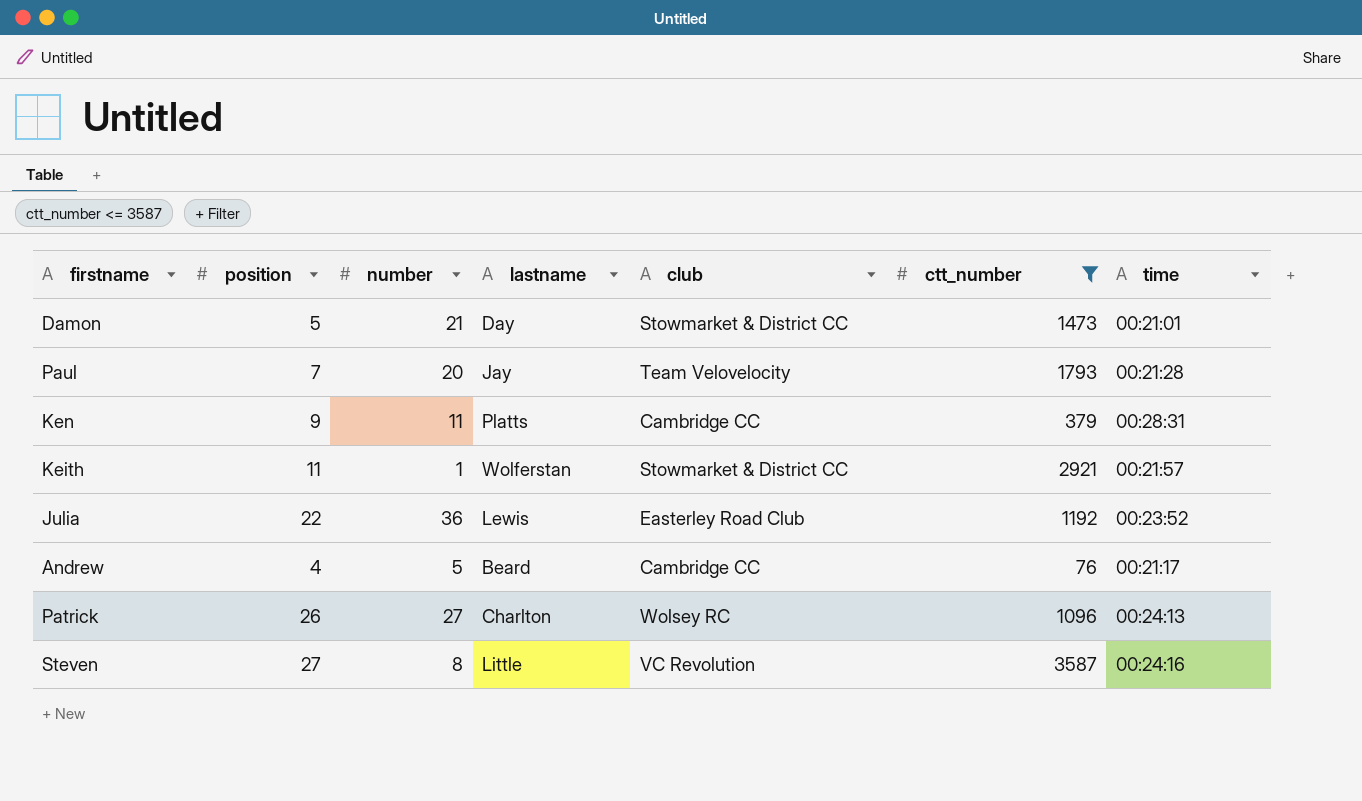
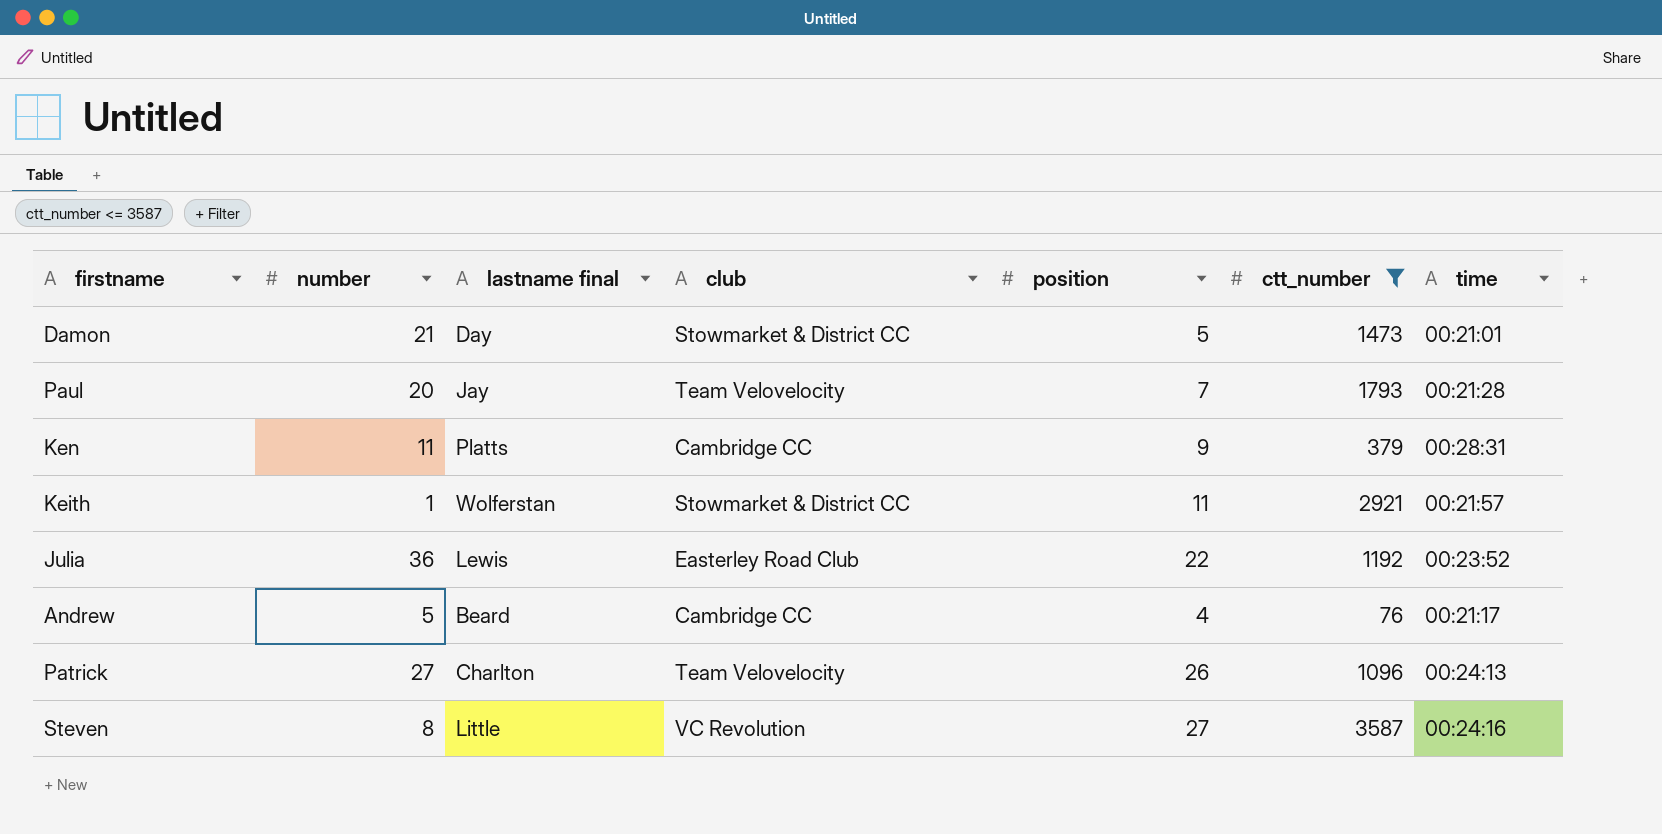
column name: lastname -> lastname final
column position | position: 2 -> 5
Patrick | club: Wolsey RC -> Team Velovelocity

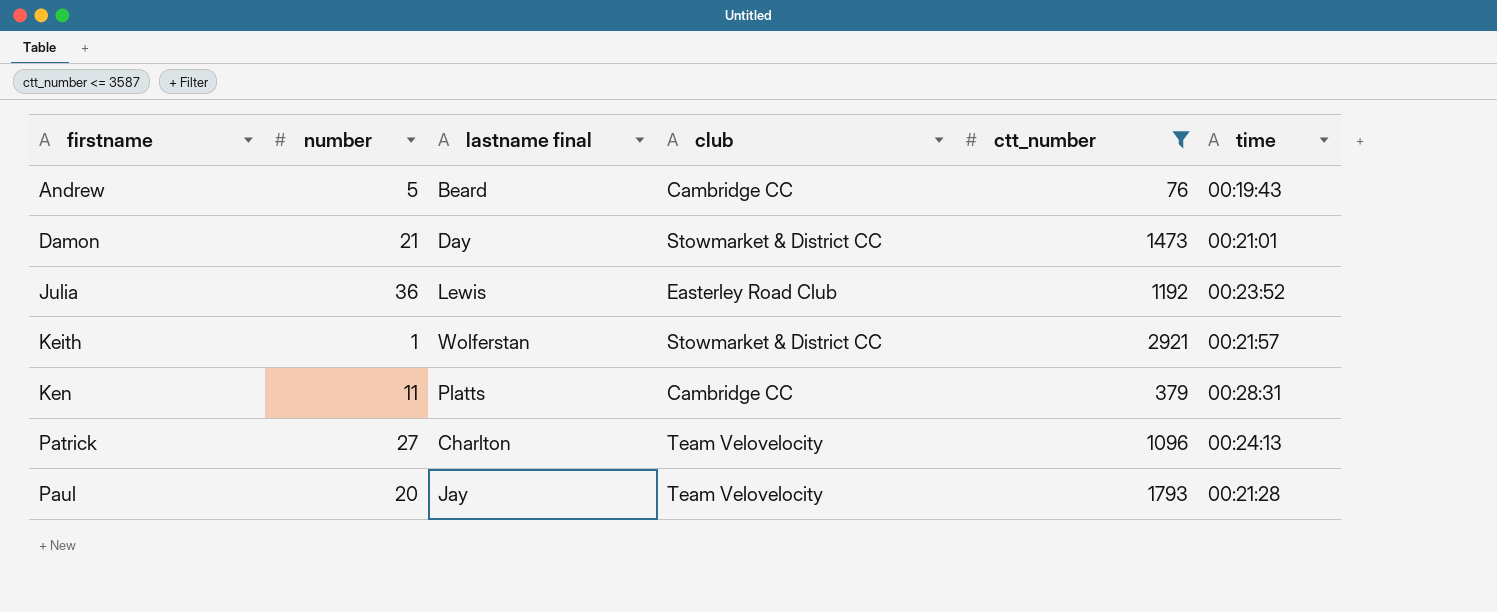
row order: none -> firstname ascending
column position | position: 5 -> none
row Steven: 8 | Little | VC Revolution | 27 | 3587 | 00:24:16 -> none
Andrew | time: 00:21:17 -> 00:19:43

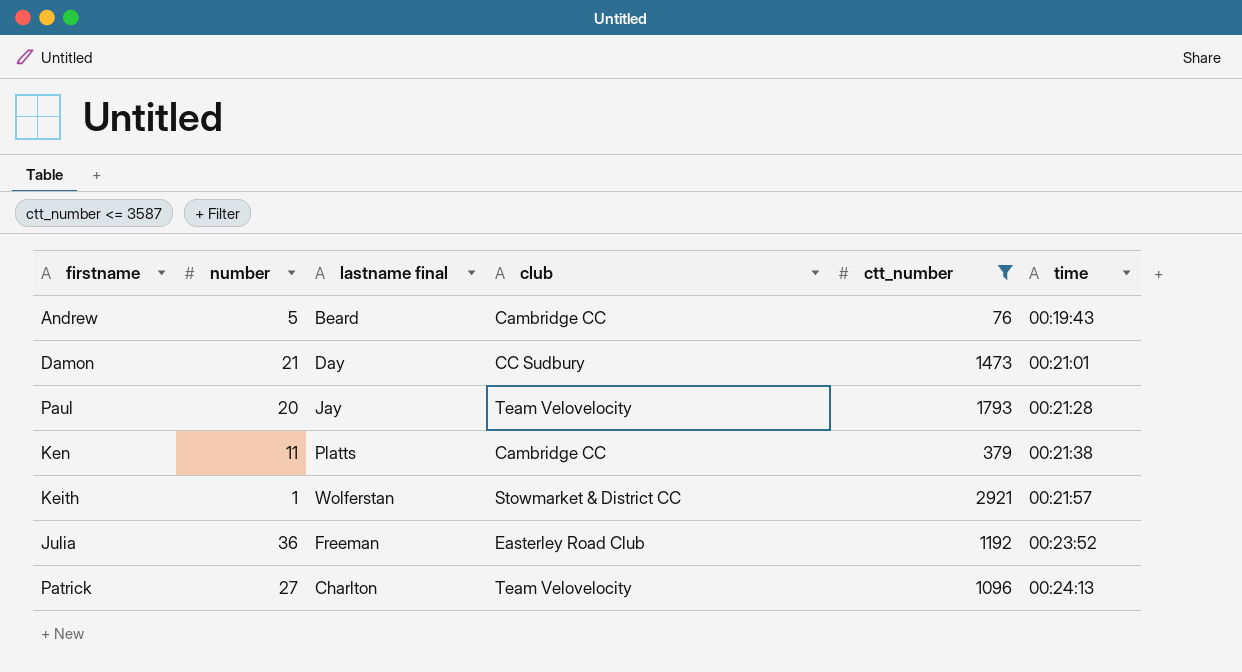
row order: firstname ascending -> time ascending
Damon | club: Stowmarket & District CC -> CC Sudbury
Ken | time: 00:28:31 -> 00:21:38
Julia | lastname final: Lewis -> Freeman

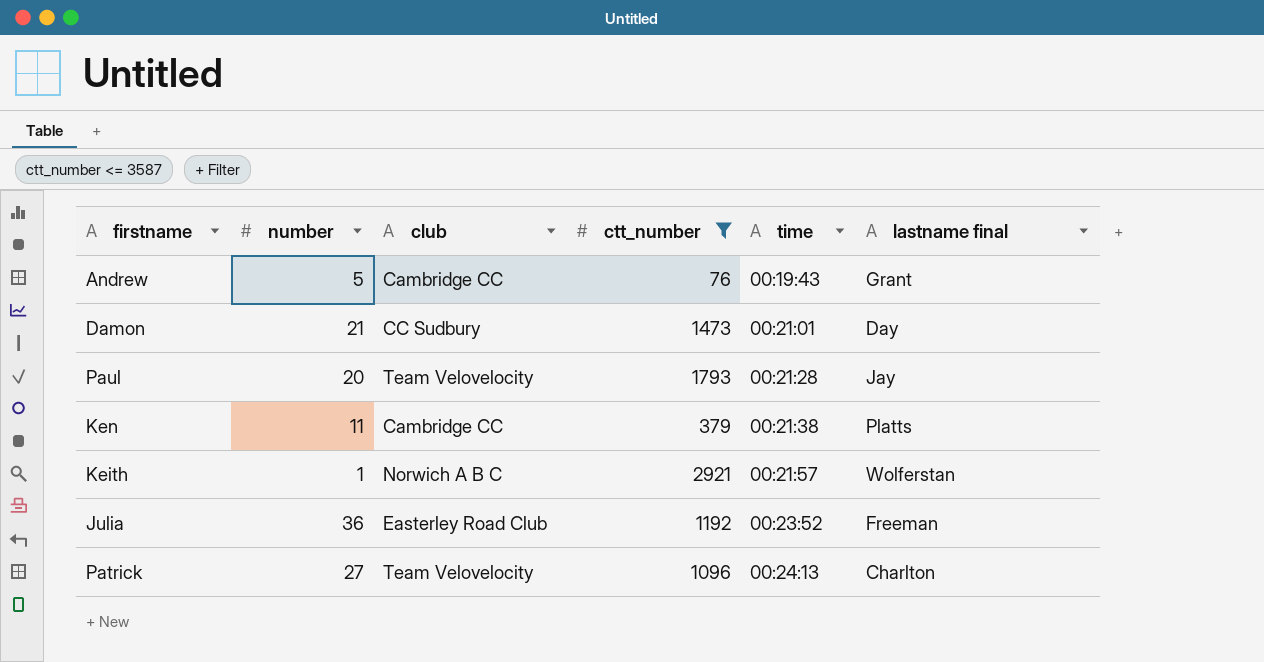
column lastname final | position: 3 -> 6
Andrew | lastname final: Beard -> Grant
Keith | club: Stowmarket & District CC -> Norwich A B C

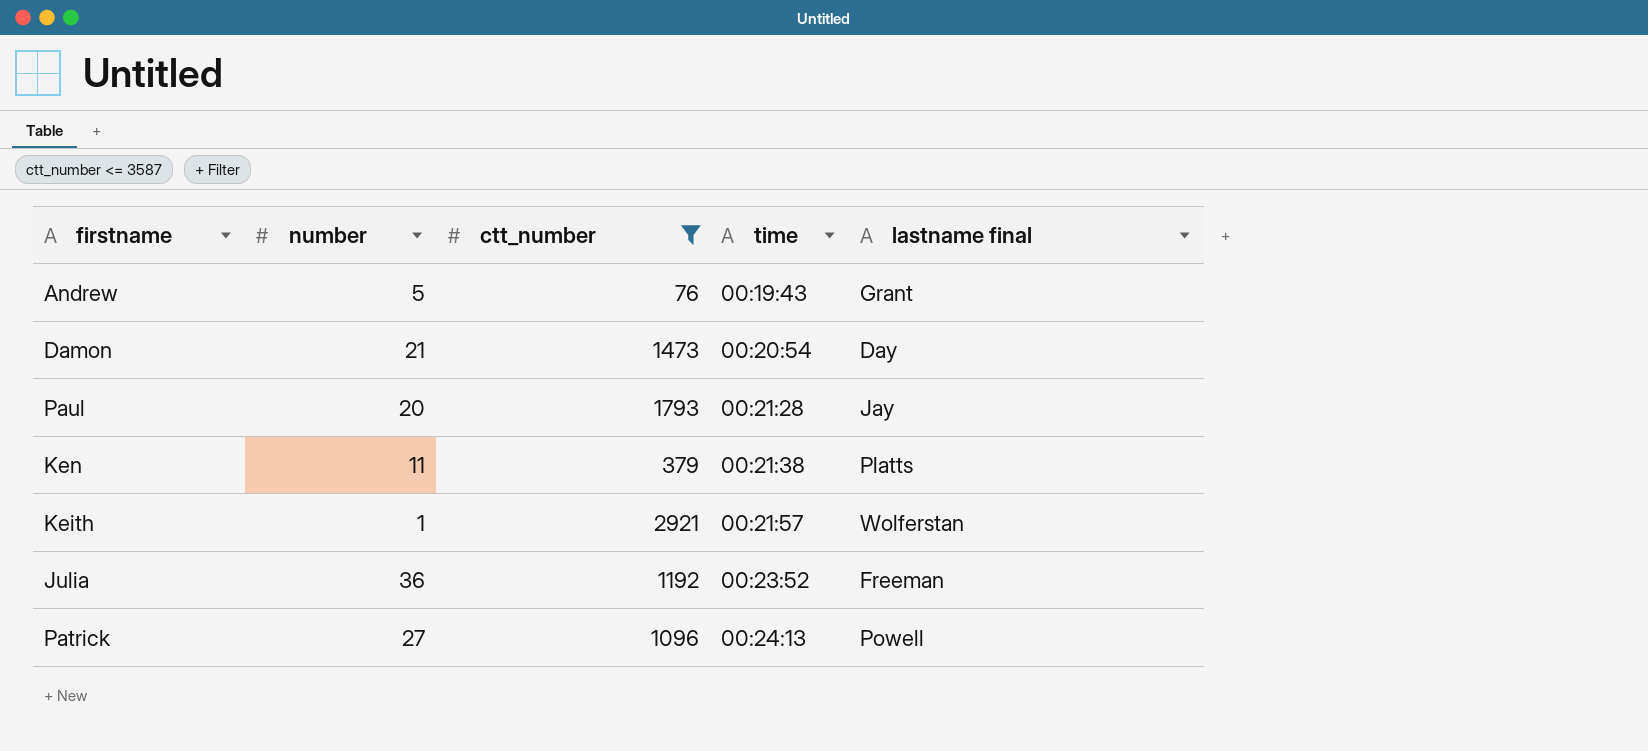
column club | position: 3 -> none
Damon | time: 00:21:01 -> 00:20:54
Patrick | lastname final: Charlton -> Powell

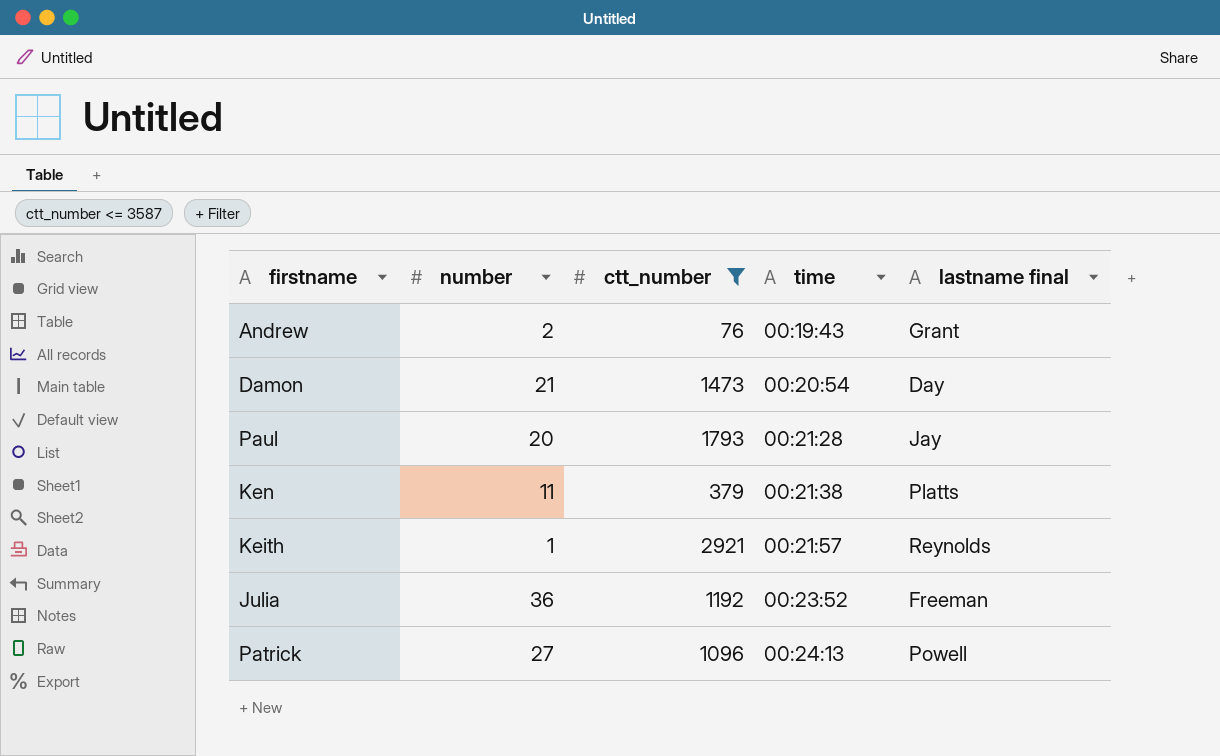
Andrew | number: 5 -> 2
Keith | lastname final: Wolferstan -> Reynolds

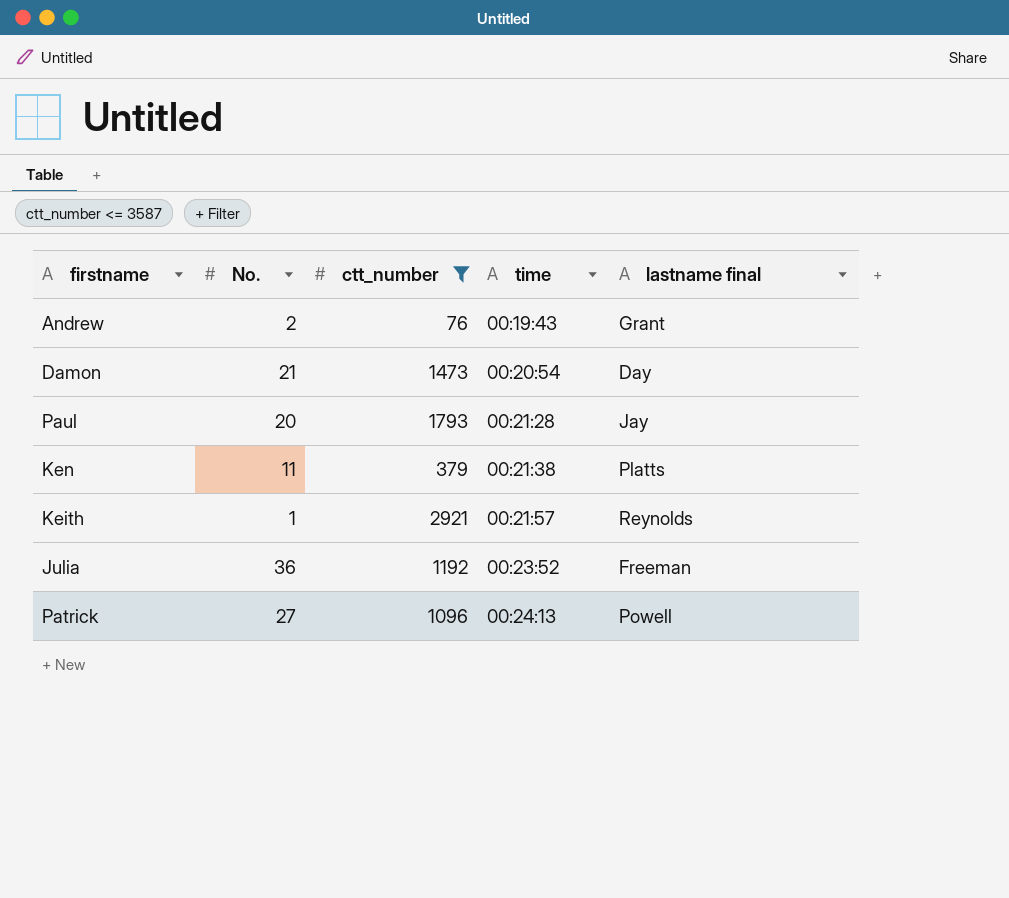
column name: number -> No.

